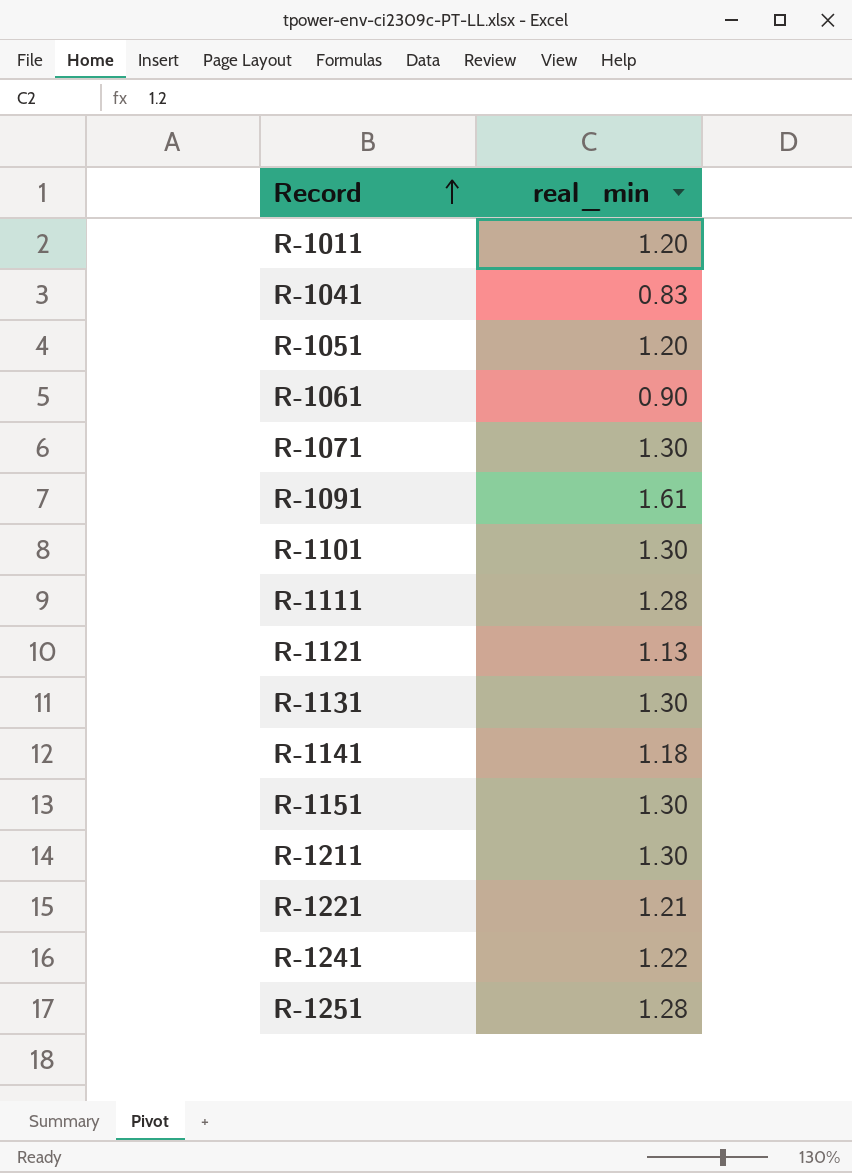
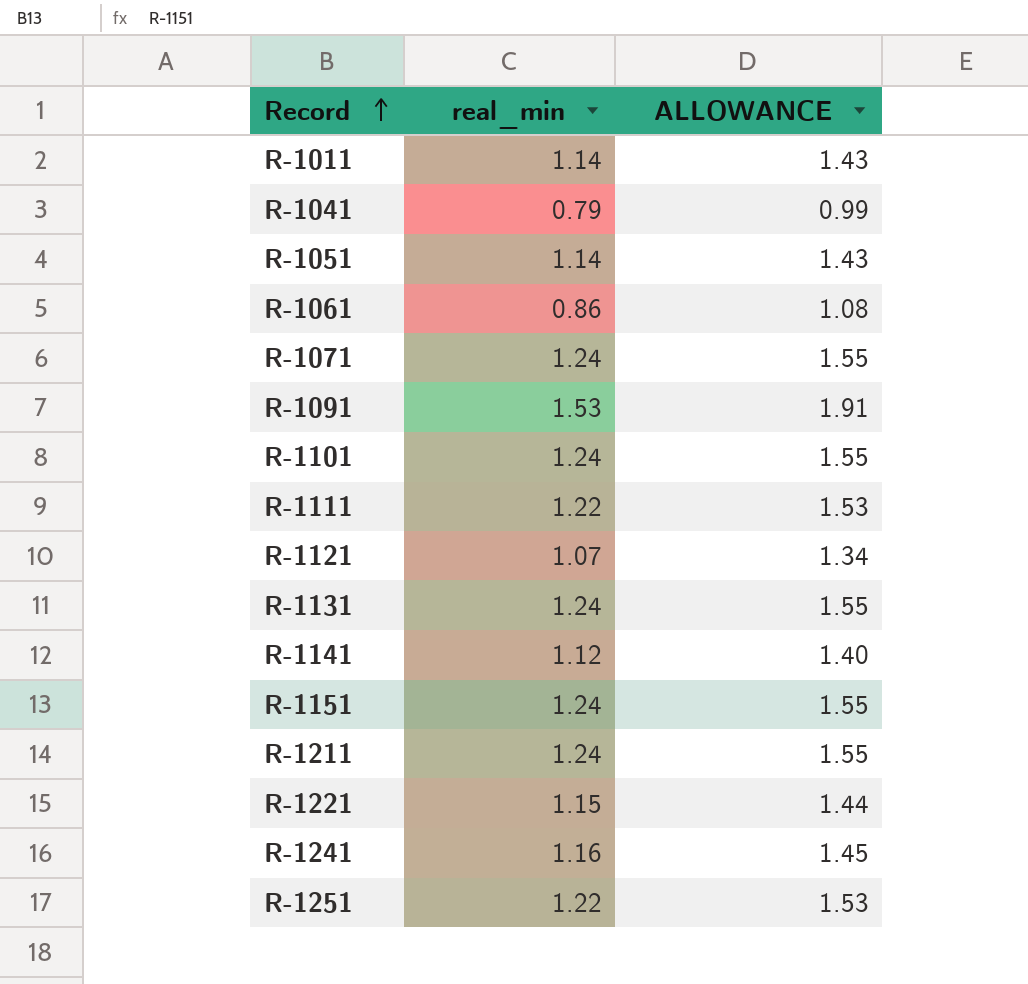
column ALLOWANCE | formula: none -> [real_min] * 1.25
R-1011 | real_min: 1.20 -> 1.14
R-1041 | real_min: 0.83 -> 0.79
R-1051 | real_min: 1.20 -> 1.14
R-1061 | real_min: 0.90 -> 0.86
R-1071 | real_min: 1.30 -> 1.24
R-1091 | real_min: 1.61 -> 1.53
R-1101 | real_min: 1.30 -> 1.24
R-1111 | real_min: 1.28 -> 1.22
R-1121 | real_min: 1.13 -> 1.07
R-1131 | real_min: 1.30 -> 1.24
R-1141 | real_min: 1.18 -> 1.12
R-1151 | real_min: 1.30 -> 1.24
R-1211 | real_min: 1.30 -> 1.24
R-1221 | real_min: 1.21 -> 1.15
R-1241 | real_min: 1.22 -> 1.16
R-1251 | real_min: 1.28 -> 1.22

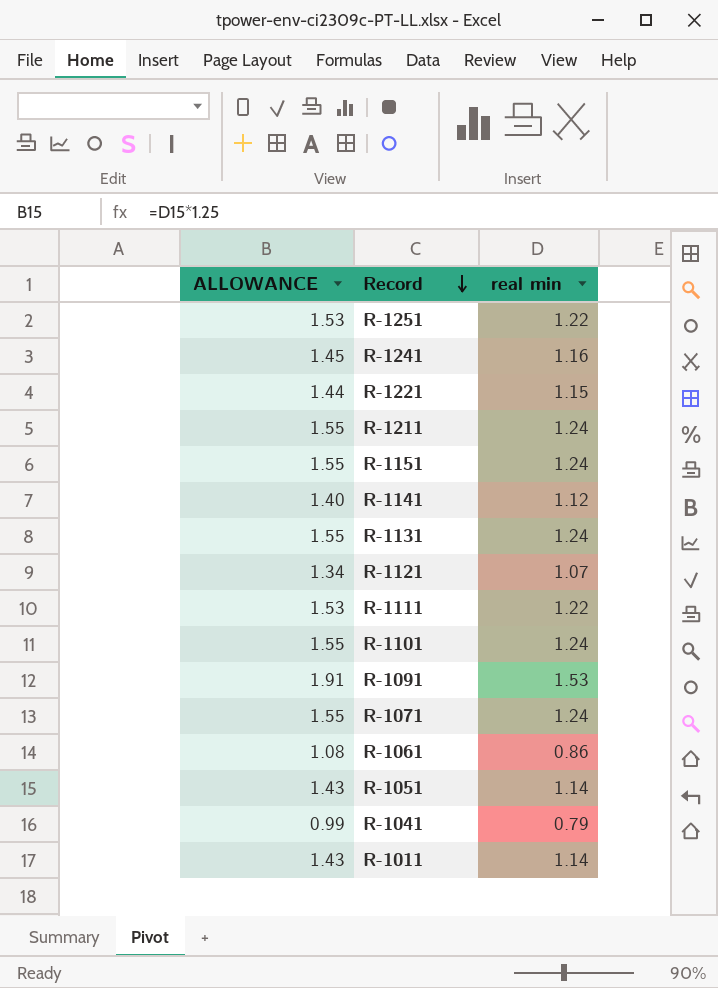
row order: Record ascending -> Record descending
column ALLOWANCE | position: 3 -> 1
column name: real_min -> real min

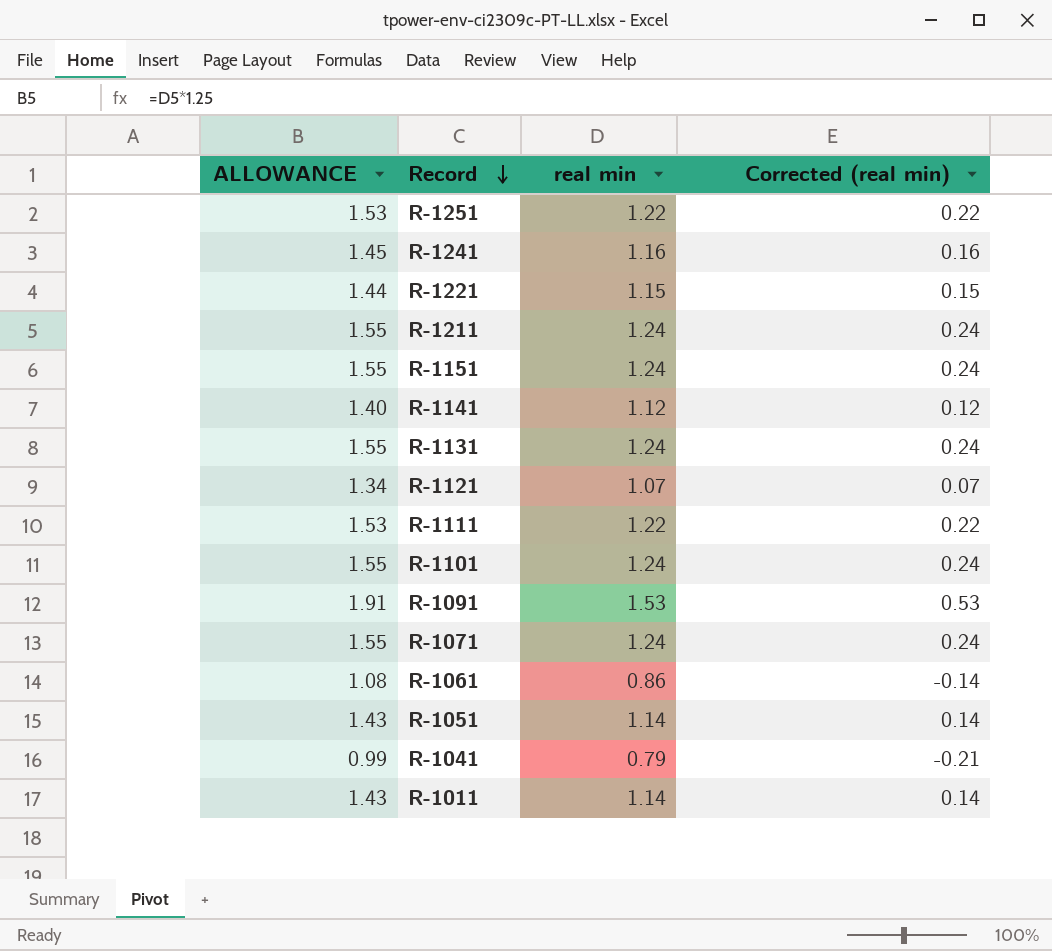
column Corrected (real min) | formula: none -> [real min] - 1

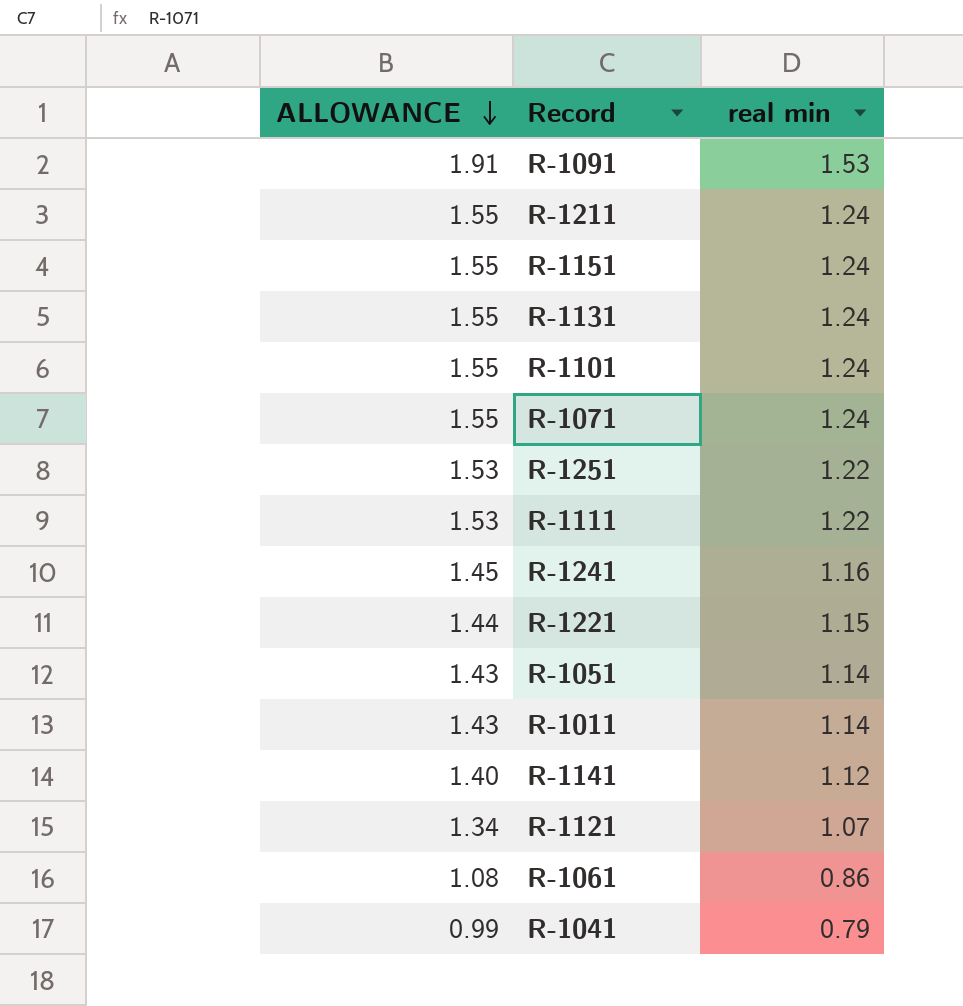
row order: Record descending -> ALLOWANCE descending
column Corrected (real min) | formula: [real min] - 1 -> none

